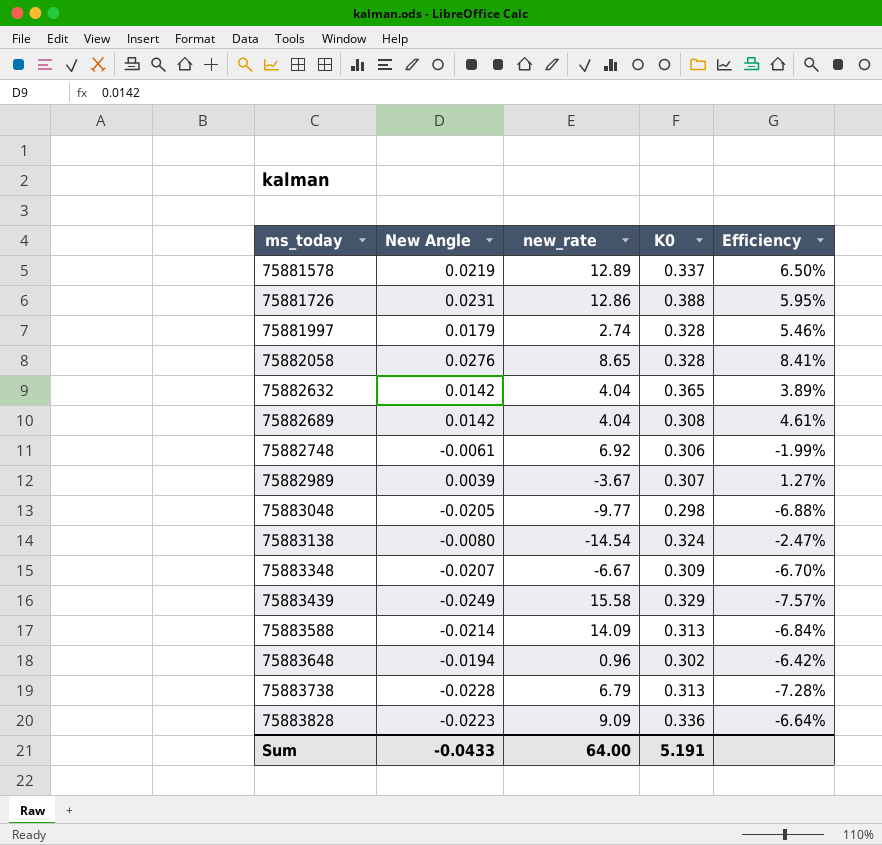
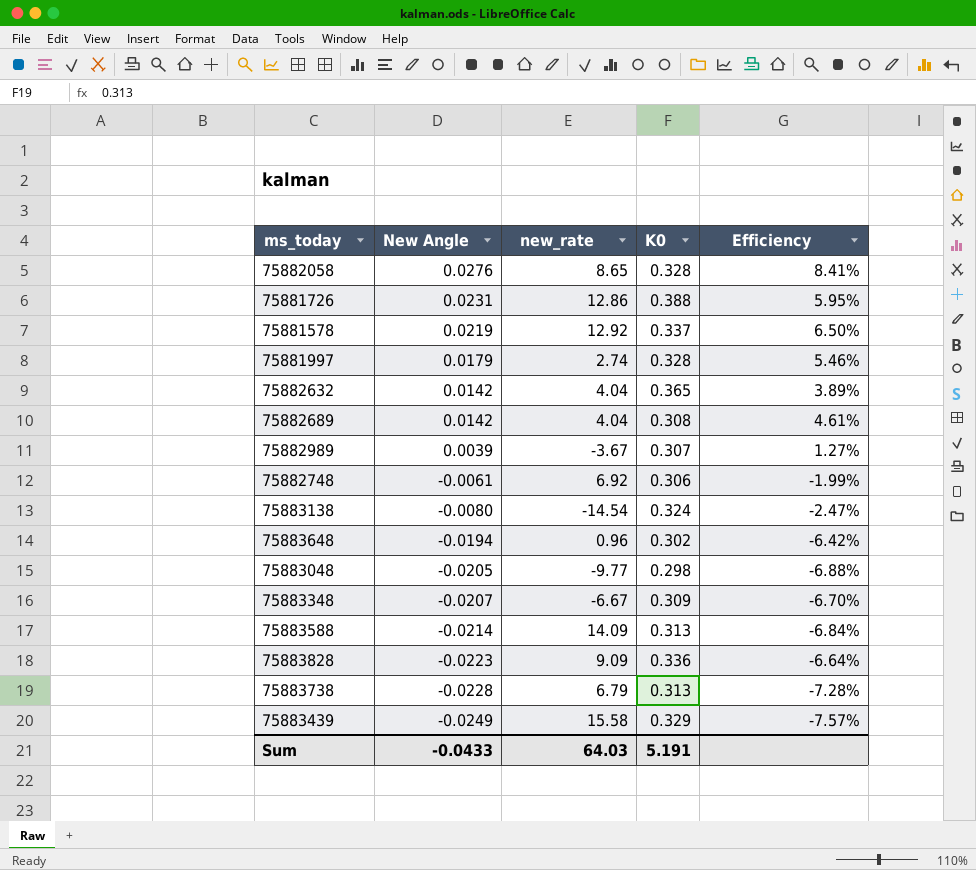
row order: ms_today ascending -> New Angle descending
75881578 | new_rate: 12.89 -> 12.92
Sum | new_rate: 64.00 -> 64.03

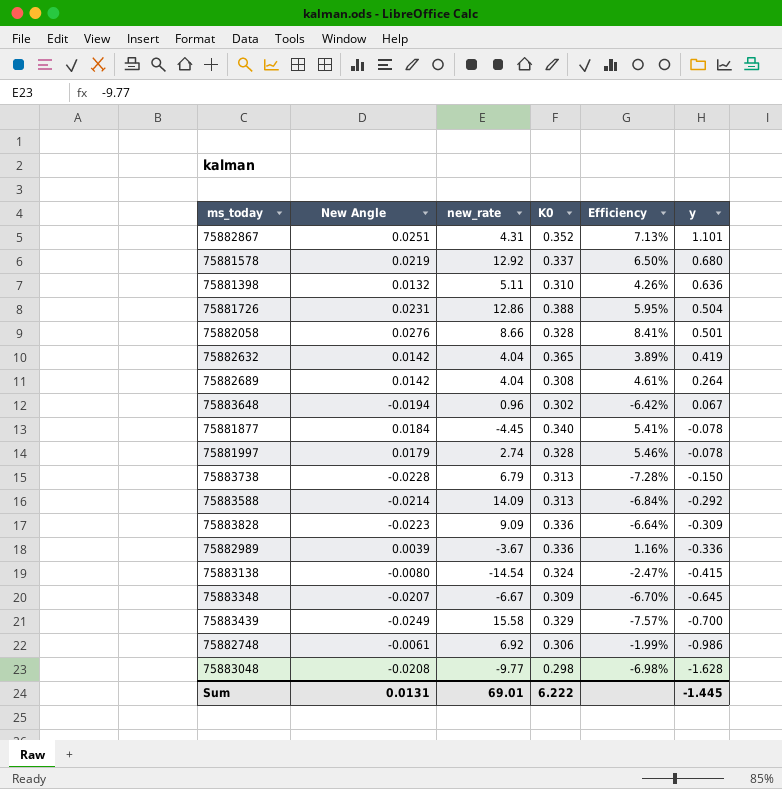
row order: New Angle descending -> y descending
column y | position: none -> 6
row 75882867: none -> 0.0251 | 4.31 | 0.352 | 7.13% | 1.101
row 75881398: none -> 0.0132 | 5.11 | 0.310 | 4.26% | 0.636
75882058 | new_rate: 8.65 -> 8.66
row 75881877: none -> 0.0184 | -4.45 | 0.340 | 5.41% | -0.078
75882989 | K0: 0.307 -> 0.336
75882989 | Efficiency: 1.27% -> 1.16%
75883048 | New Angle: -0.0205 -> -0.0208
75883048 | Efficiency: -6.88% -> -6.98%
Sum | New Angle: -0.0433 -> 0.0131
Sum | new_rate: 64.03 -> 69.01
Sum | K0: 5.191 -> 6.222

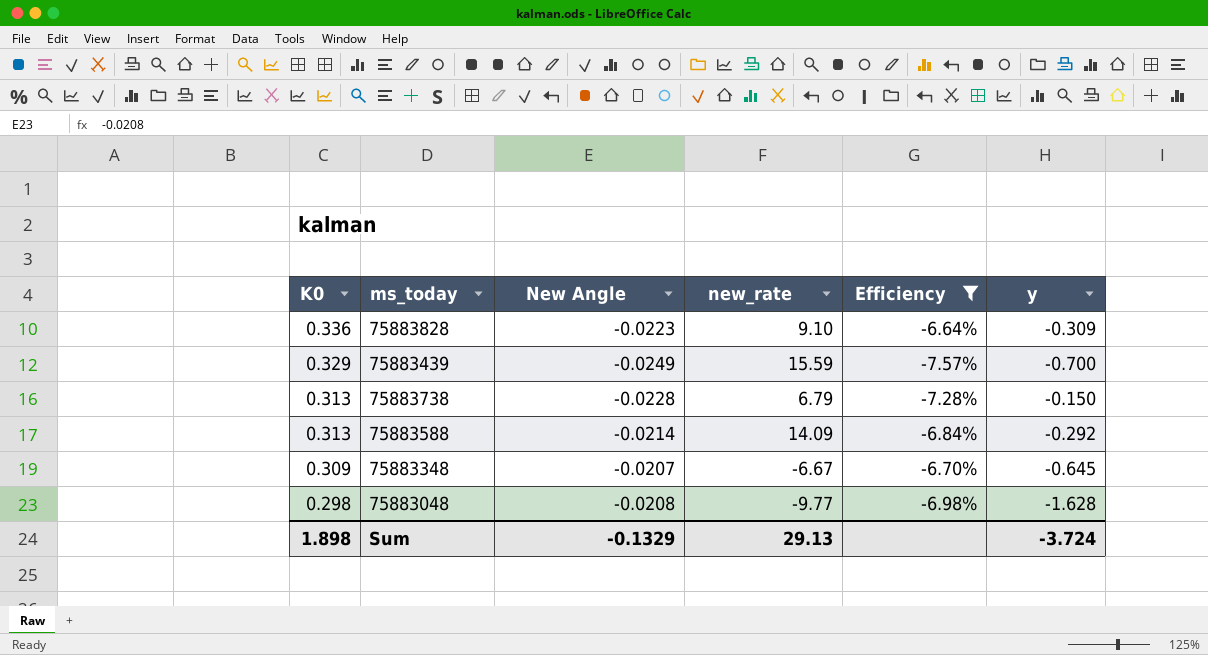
filter: none -> Efficiency <= -6.64%
row order: y descending -> K0 descending
column K0 | position: 4 -> 1
75883828 | new_rate: 9.09 -> 9.10
75883439 | new_rate: 15.58 -> 15.59
Sum | K0: 6.222 -> 1.898
Sum | New Angle: 0.0131 -> -0.1329
Sum | new_rate: 69.01 -> 29.13
Sum | y: -1.445 -> -3.724

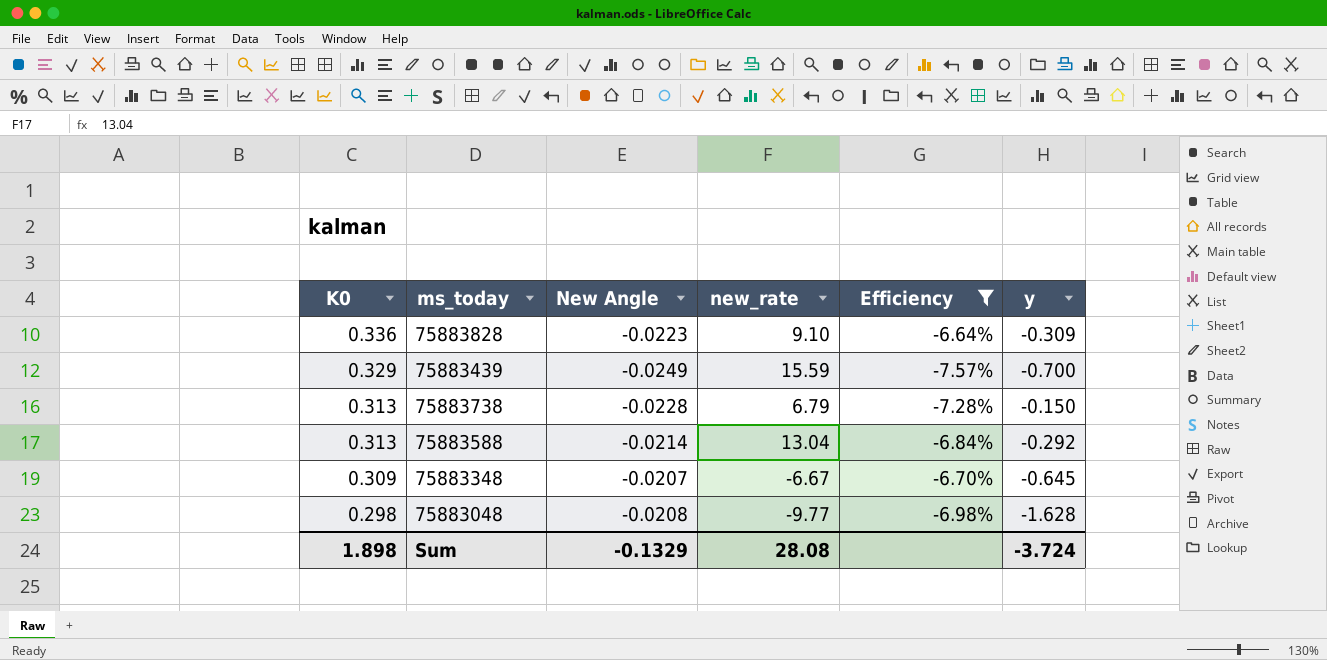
75883588 | new_rate: 14.09 -> 13.04
Sum | new_rate: 29.13 -> 28.08

